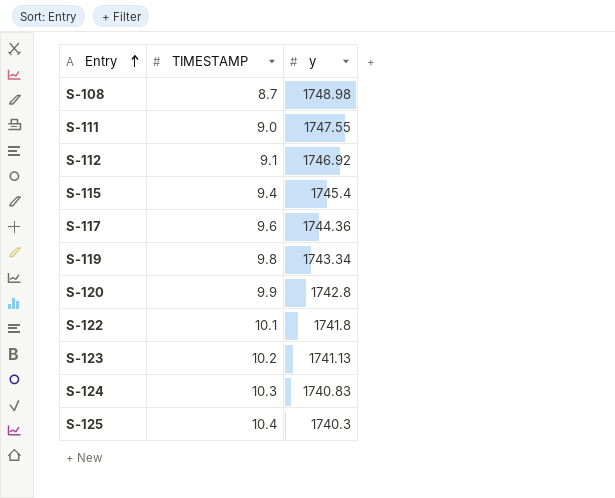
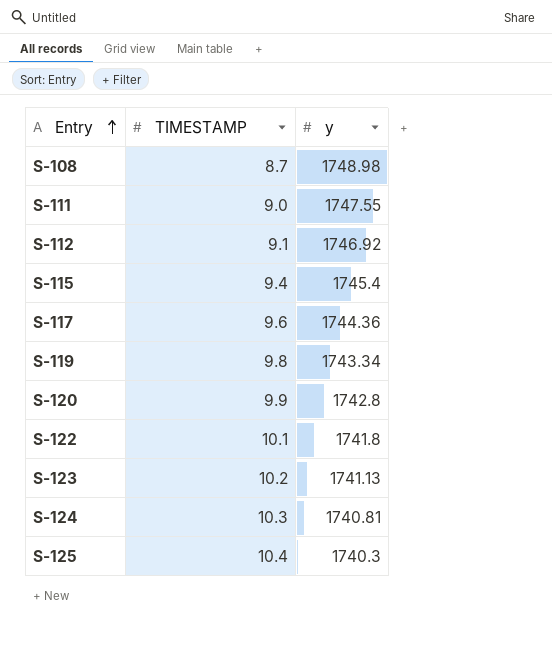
S-124 | y: 1740.83 -> 1740.81

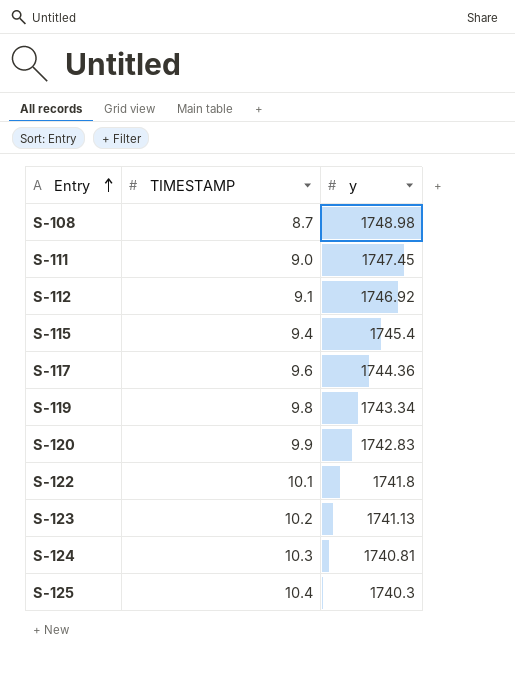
S-111 | y: 1747.55 -> 1747.45
S-120 | y: 1742.8 -> 1742.83

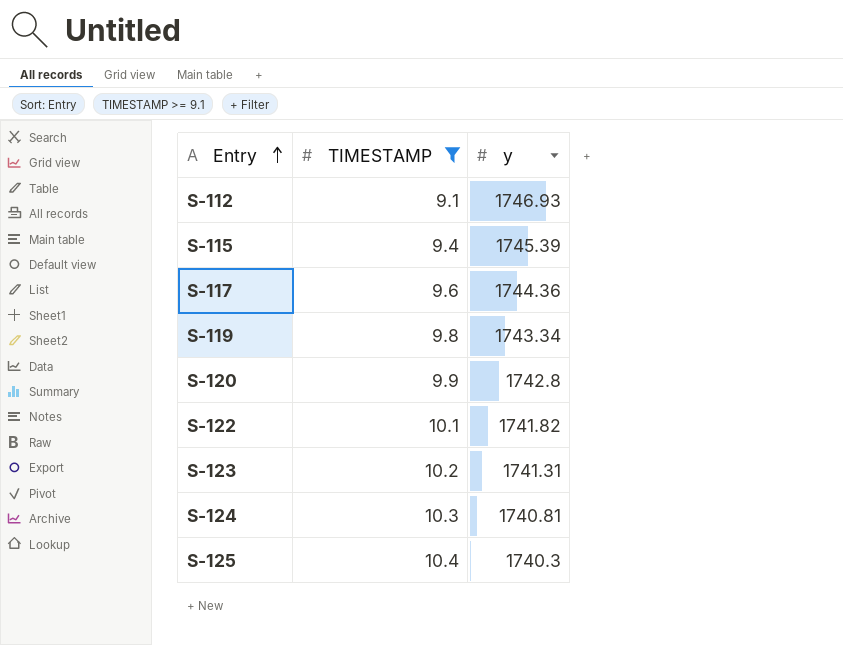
filter: none -> TIMESTAMP >= 9.1
S-112 | y: 1746.92 -> 1746.93
S-115 | y: 1745.4 -> 1745.39
S-120 | y: 1742.83 -> 1742.8
S-122 | y: 1741.8 -> 1741.82
S-123 | y: 1741.13 -> 1741.31

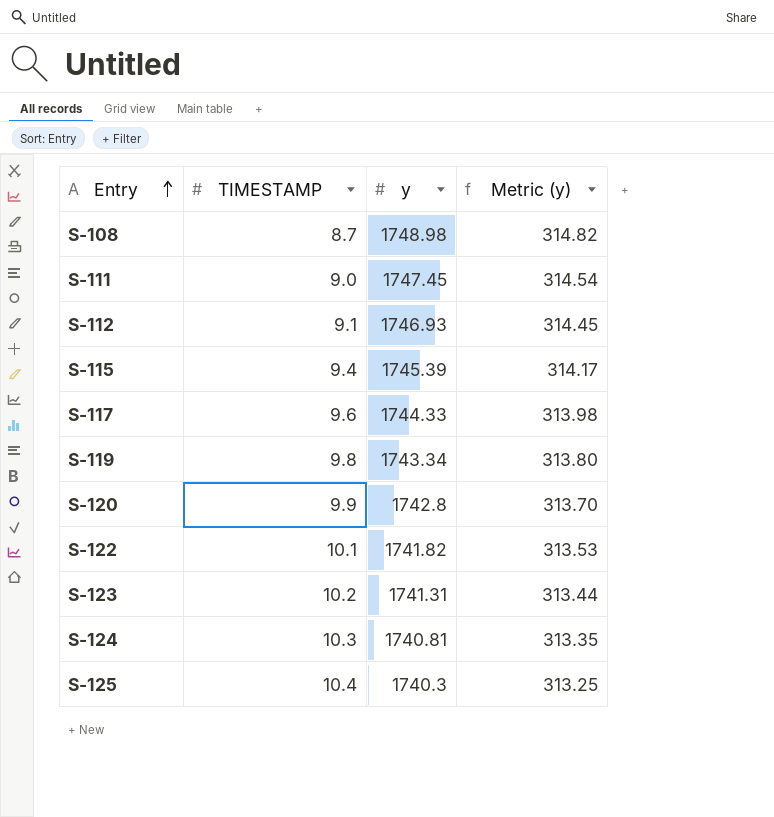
filter: TIMESTAMP >= 9.1 -> none
column Metric (y) | formula: none -> [y] * 0.18
S-117 | y: 1744.36 -> 1744.33

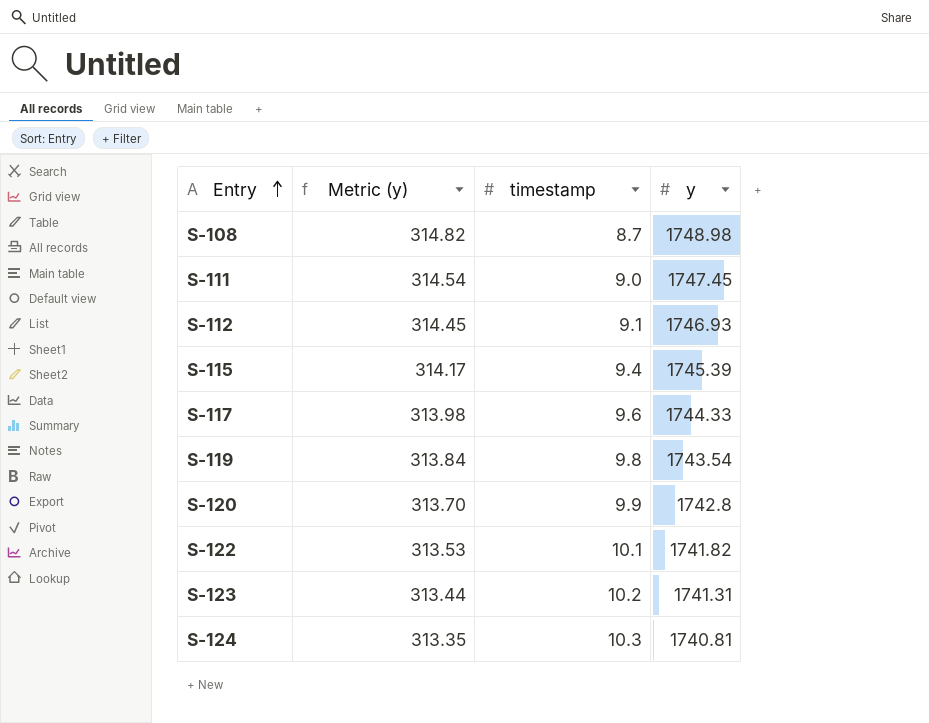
column Metric (y) | position: 4 -> 2
column name: TIMESTAMP -> timestamp
row S-125: 10.4 | 1740.3 | 313.25 -> none
S-119 | Metric (y): 313.80 -> 313.84
S-119 | y: 1743.34 -> 1743.54

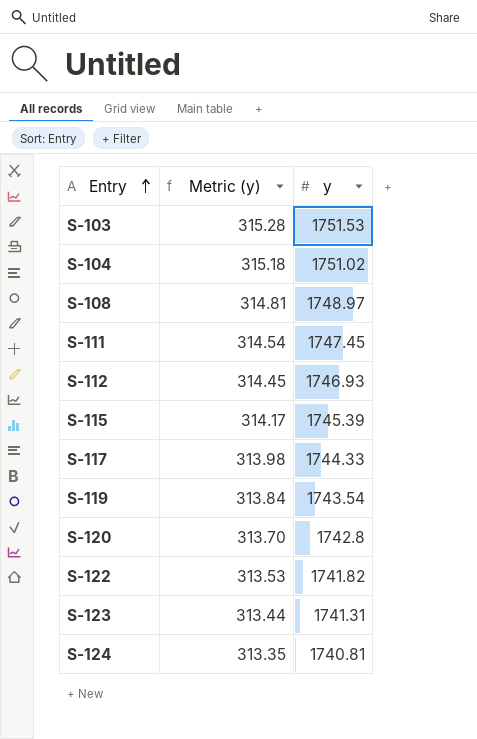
column timestamp | position: 3 -> none
row S-103: none -> 315.28 | 1751.53
row S-104: none -> 315.18 | 1751.02
S-108 | Metric (y): 314.82 -> 314.81
S-108 | y: 1748.98 -> 1748.97

